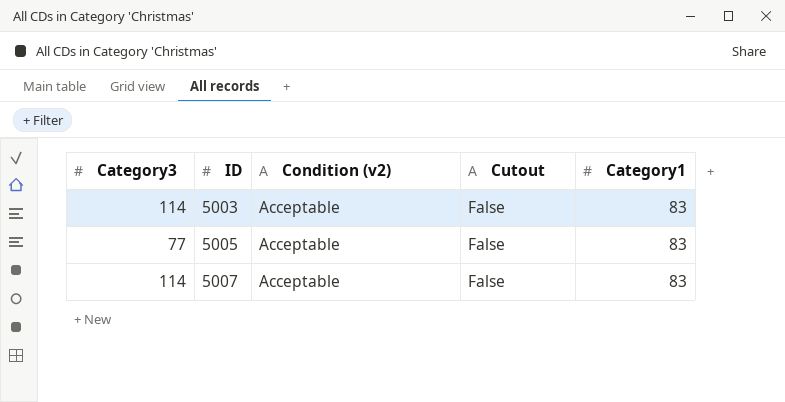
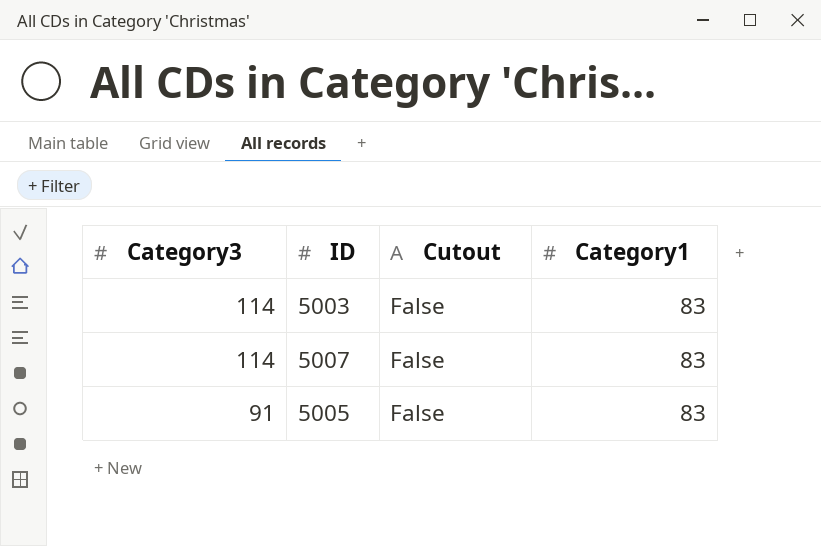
row order: ID ascending -> Category3 descending
column Condition (v2) | position: 3 -> none
5005 | Category3: 77 -> 91

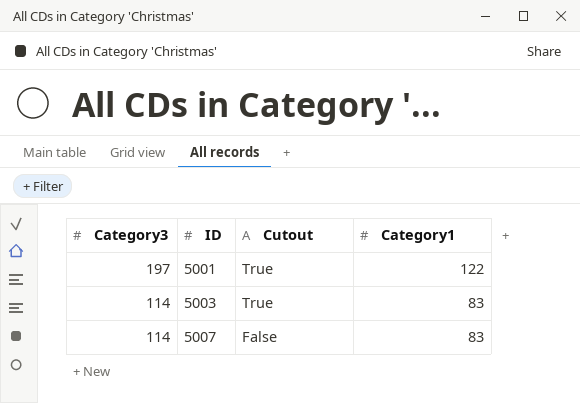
row 5005: 91 | False | 83 -> none
row 5001: none -> 197 | True | 122
5003 | Cutout: False -> True

